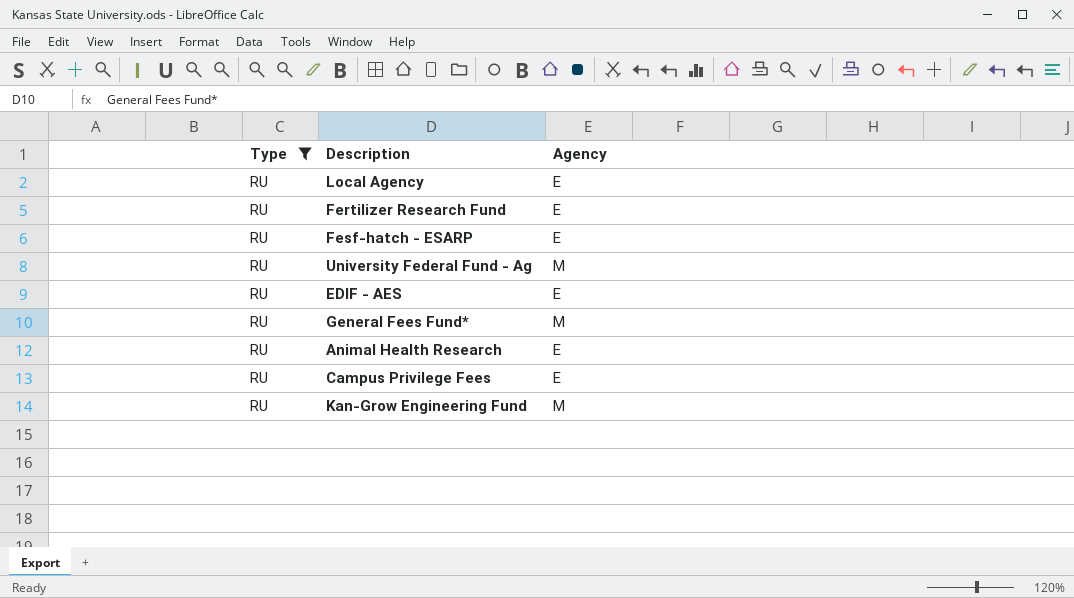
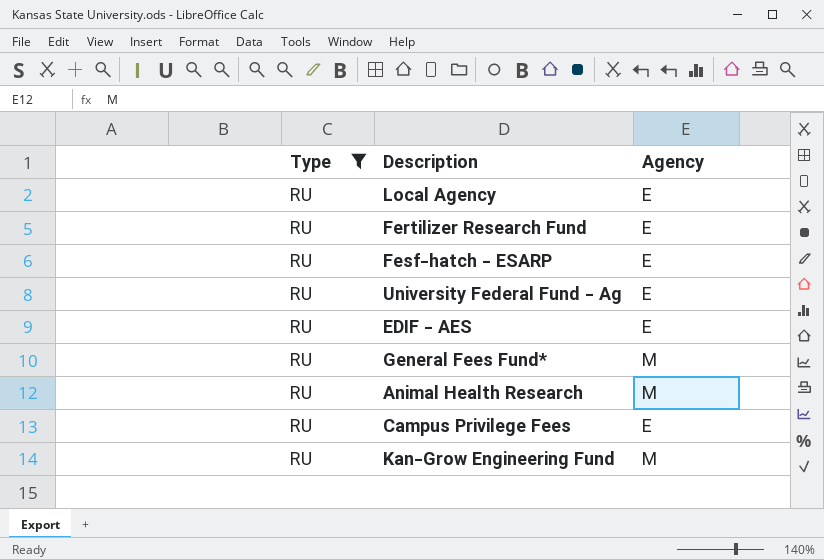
University Federal Fund - Ag | Agency: M -> E
Animal Health Research | Agency: E -> M

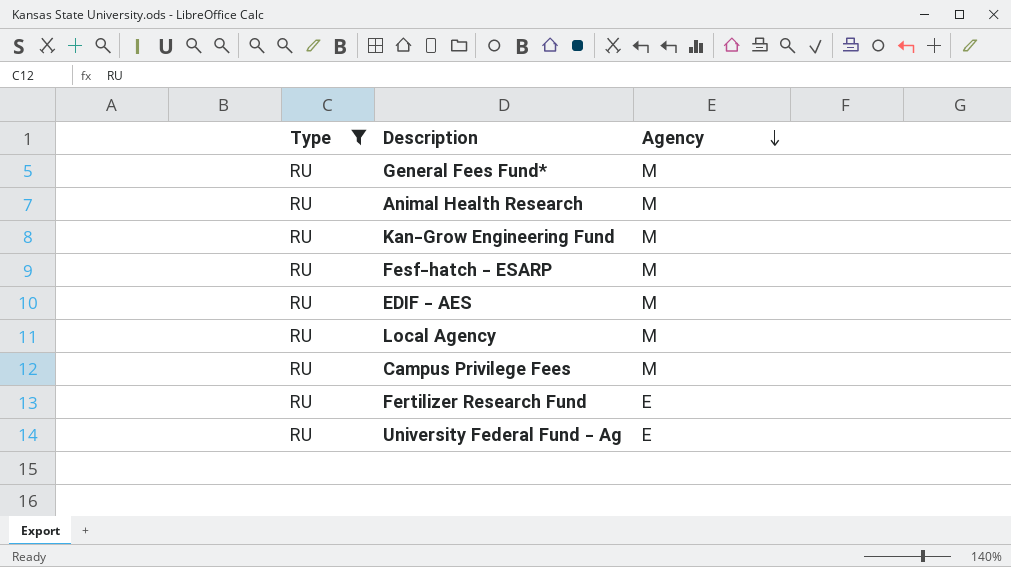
row order: none -> Agency descending
Fesf-hatch - ESARP | Agency: E -> M
EDIF - AES | Agency: E -> M
Local Agency | Agency: E -> M
Campus Privilege Fees | Agency: E -> M

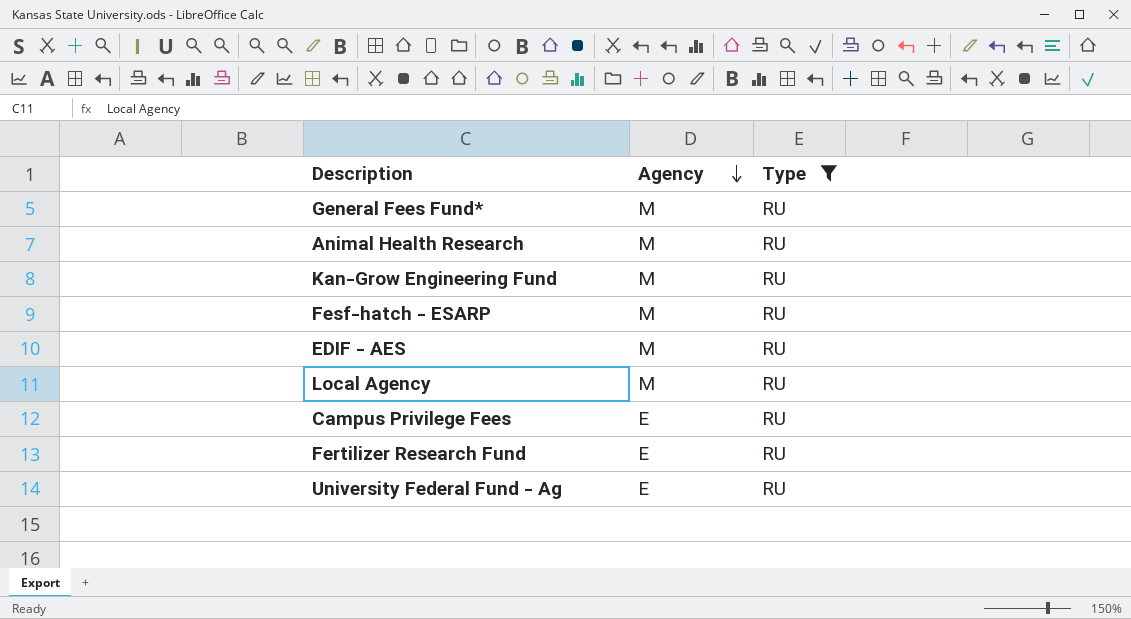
column Type | position: 1 -> 3
Campus Privilege Fees | Agency: M -> E

